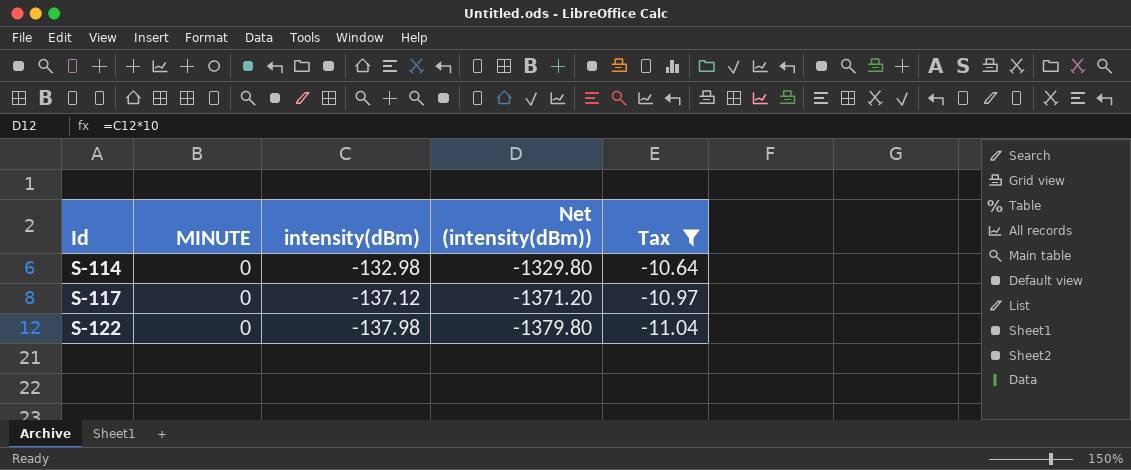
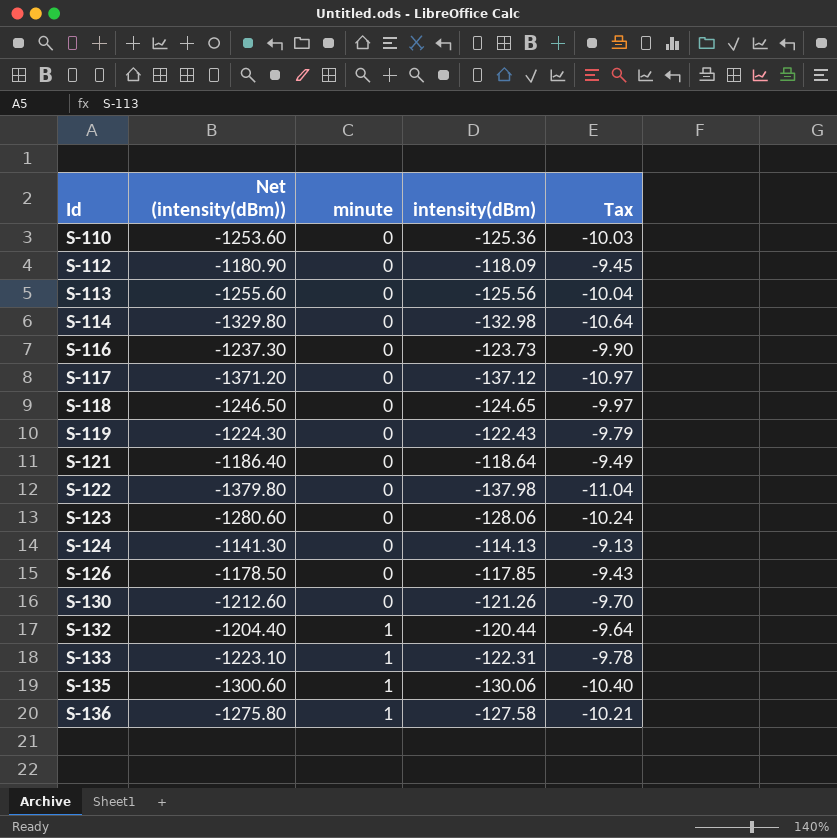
filter: Tax <= -10.64 -> none
column Net (intensity(dBm)) | position: 4 -> 2
column name: MINUTE -> minute

